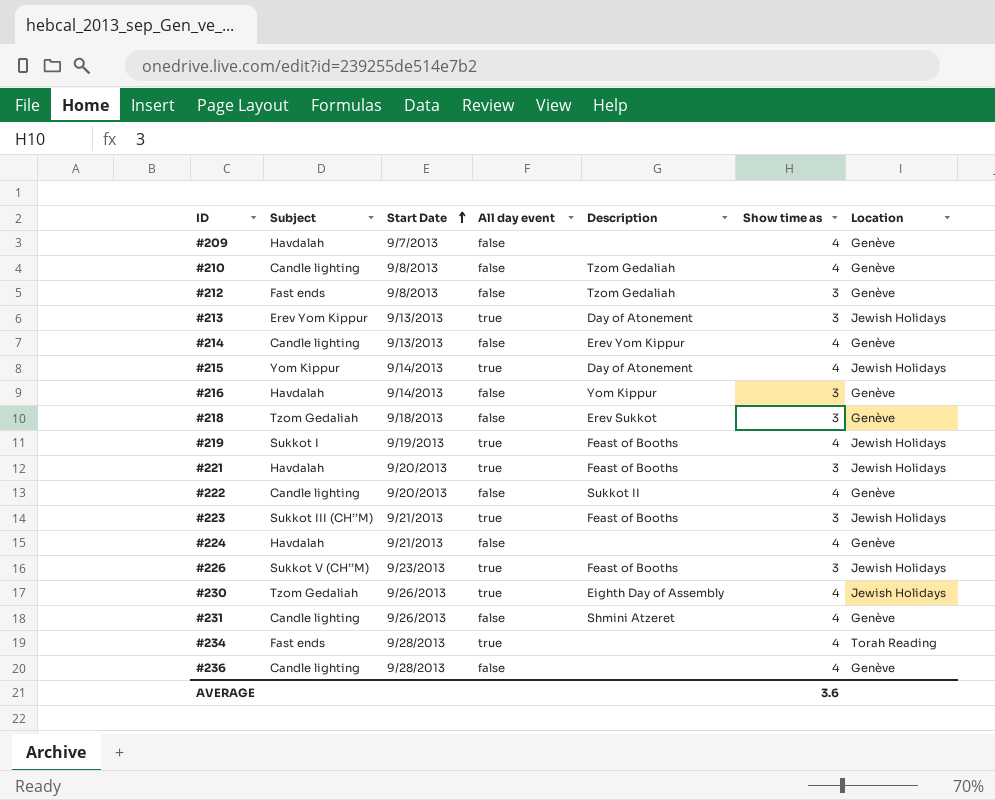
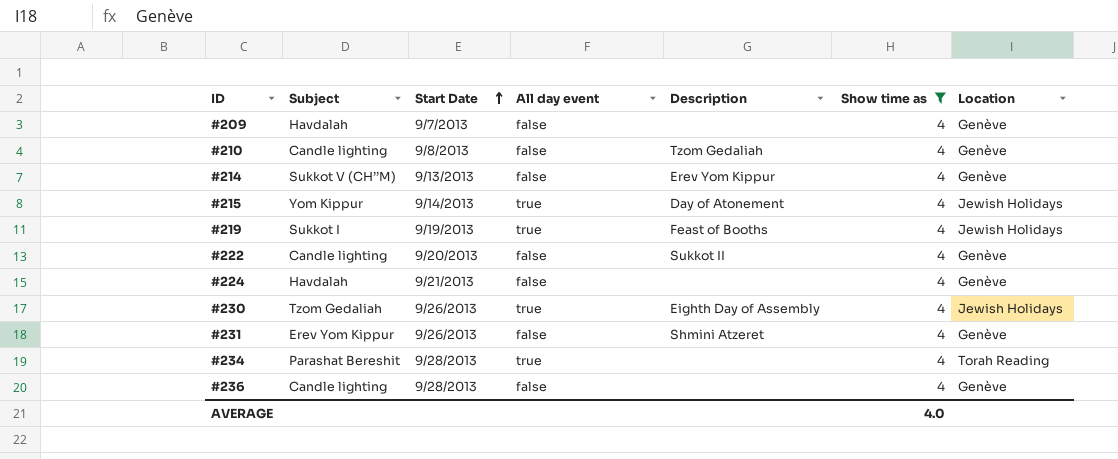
filter: none -> Show time as = 4
#214 | Subject: Candle lighting -> Sukkot V (CH’’M)
#231 | Subject: Candle lighting -> Erev Yom Kippur
#234 | Subject: Fast ends -> Parashat Bereshit
AVERAGE | Show time as: 3.6 -> 4.0

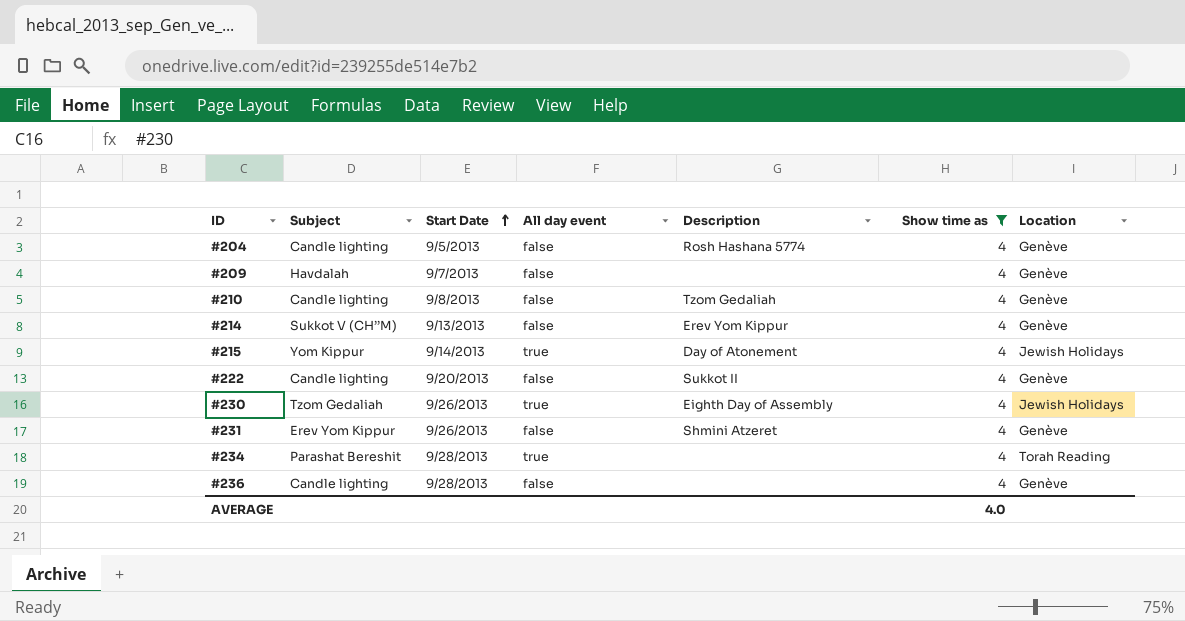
row #219: Sukkot I | 9/19/2013 | true | Feast of Booths | 4 | Jewish Holidays -> none
row #224: Havdalah | 9/21/2013 | false | none | 4 | Genève -> none
row #204: none -> Candle lighting | 9/5/2013 | false | Rosh Hashana 5774 | 4 | Genève

